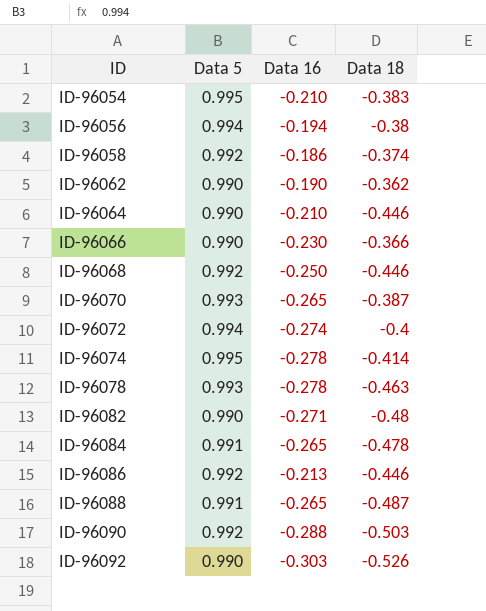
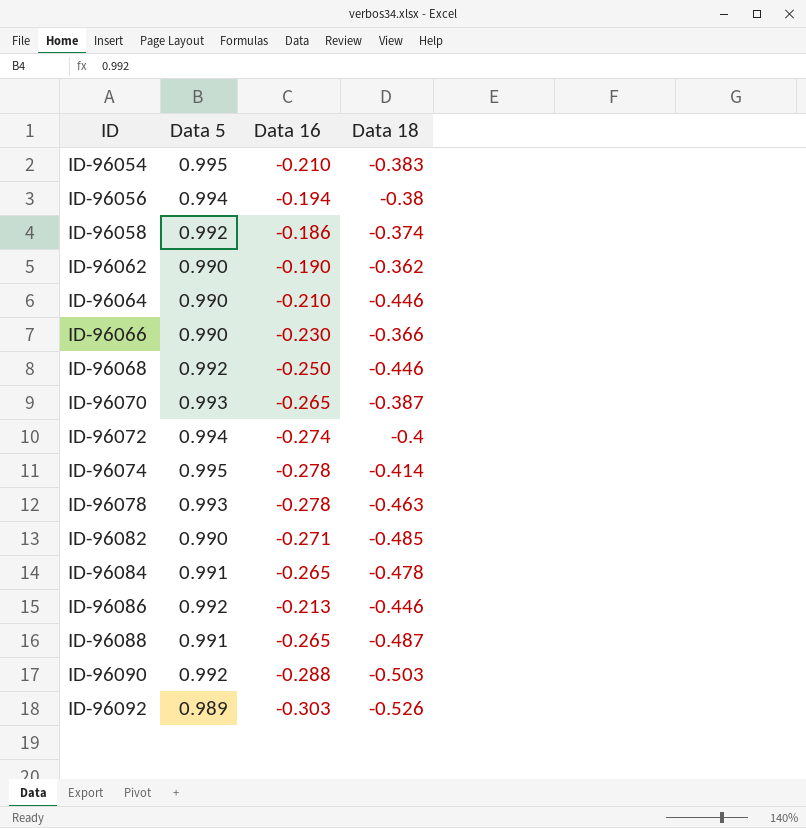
ID-96082 | Data 18: -0.48 -> -0.485
ID-96092 | Data 5: 0.990 -> 0.989

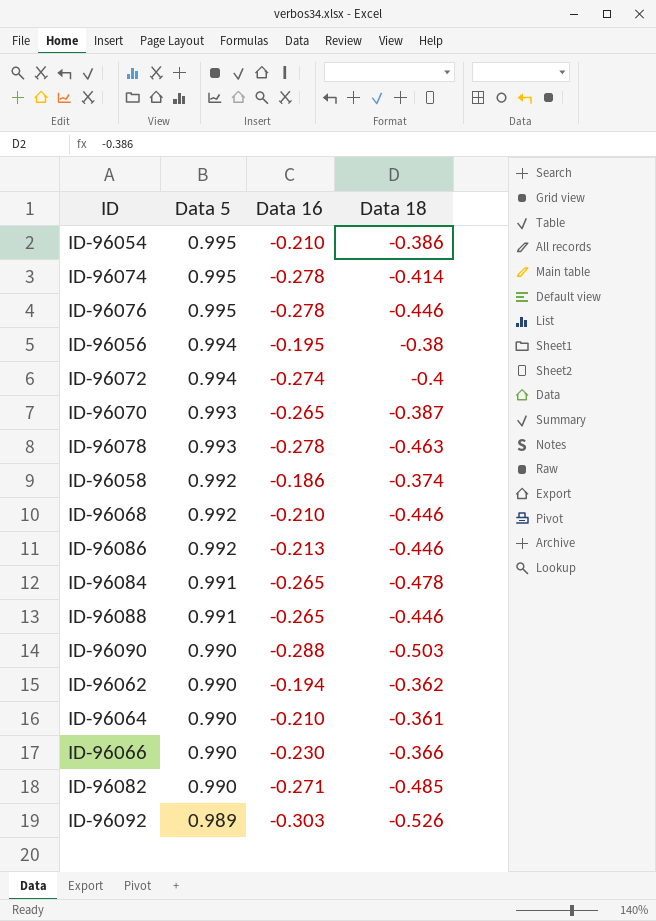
row order: ID ascending -> Data 5 descending
ID-96054 | Data 18: -0.383 -> -0.386
row ID-96076: none -> 0.995 | -0.278 | -0.446
ID-96056 | Data 16: -0.194 -> -0.195
ID-96068 | Data 16: -0.250 -> -0.210
ID-96088 | Data 18: -0.487 -> -0.446
ID-96090 | Data 5: 0.992 -> 0.990
ID-96062 | Data 16: -0.190 -> -0.194
ID-96064 | Data 18: -0.446 -> -0.361

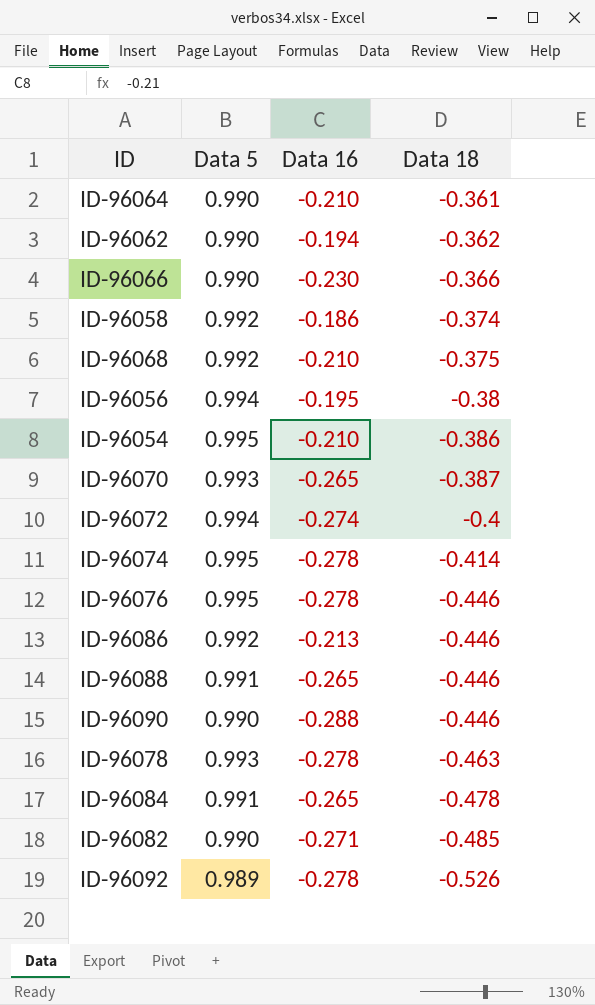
row order: Data 5 descending -> Data 18 descending
ID-96068 | Data 18: -0.446 -> -0.375
ID-96090 | Data 18: -0.503 -> -0.446
ID-96092 | Data 16: -0.303 -> -0.278

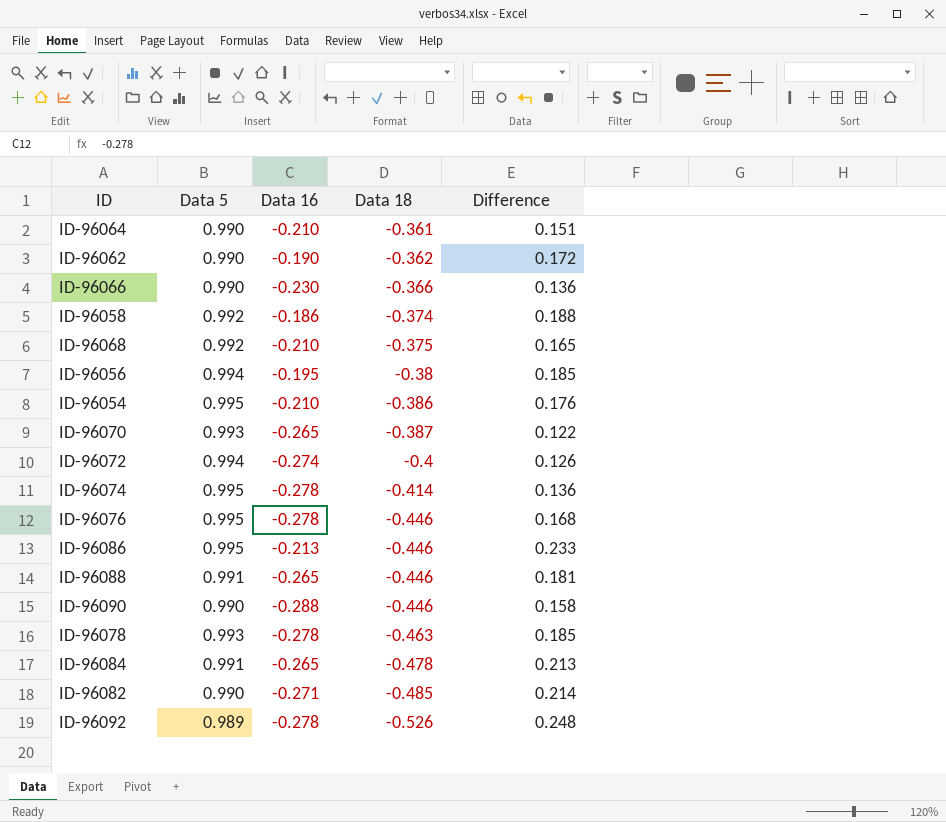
column Difference | formula: none -> [Data 16] - [Data 18]
ID-96062 | Data 16: -0.194 -> -0.190
ID-96086 | Data 5: 0.992 -> 0.995

